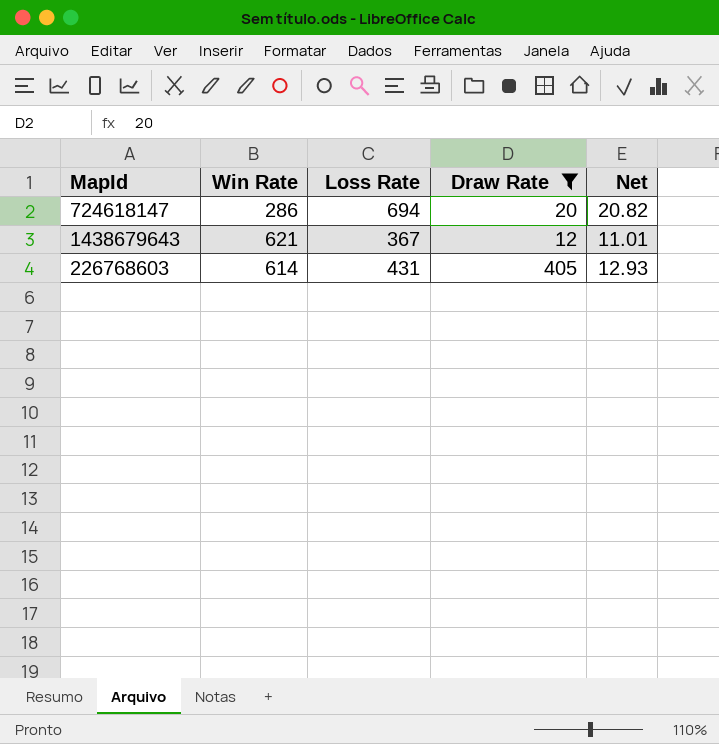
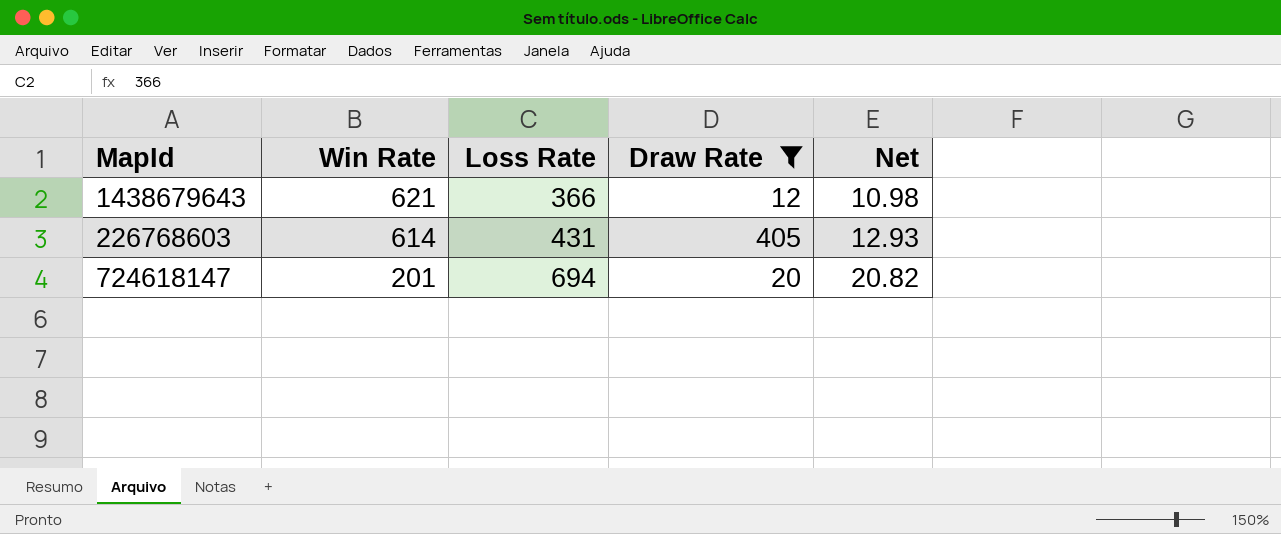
row order: none -> Win Rate descending
1438679643 | Loss Rate: 367 -> 366
1438679643 | Net: 11.01 -> 10.98
724618147 | Win Rate: 286 -> 201

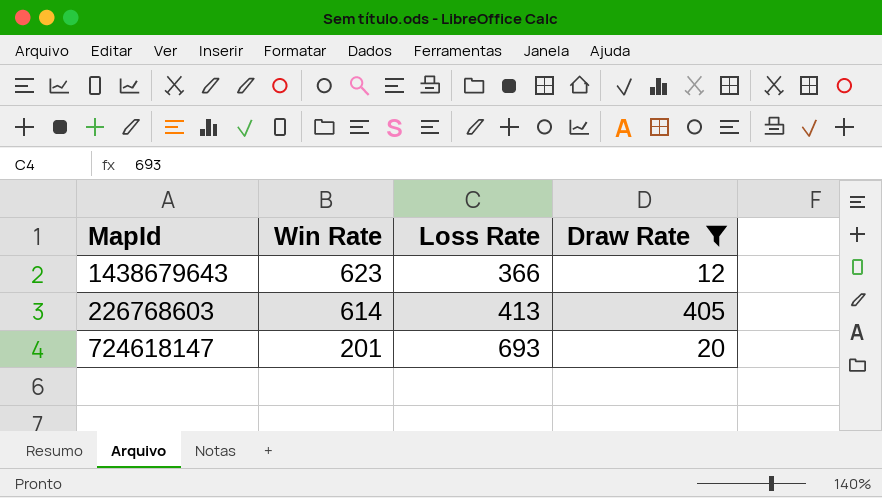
column Net | formula: [Loss Rate] * 0.03 -> none
1438679643 | Win Rate: 621 -> 623
226768603 | Loss Rate: 431 -> 413
724618147 | Loss Rate: 694 -> 693

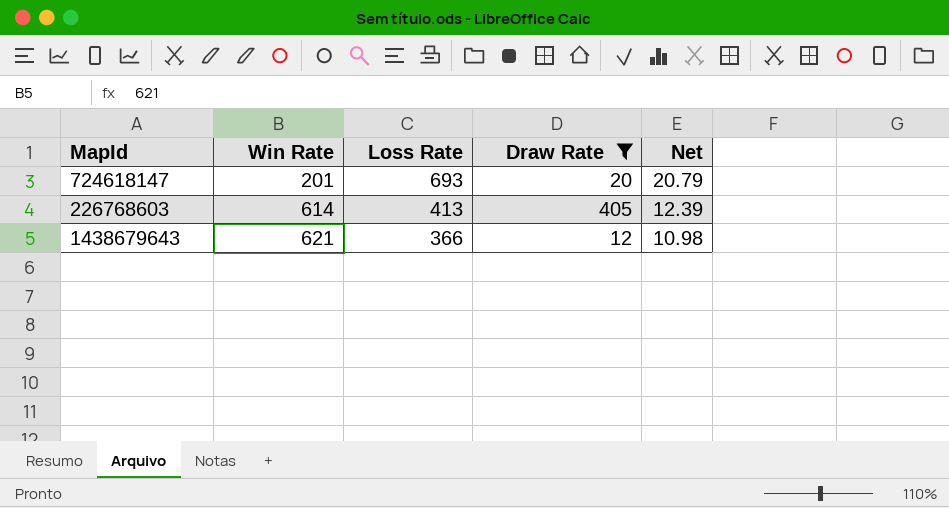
row order: Win Rate descending -> Win Rate ascending
column Net | formula: none -> [Loss Rate] * 0.03
1438679643 | Win Rate: 623 -> 621

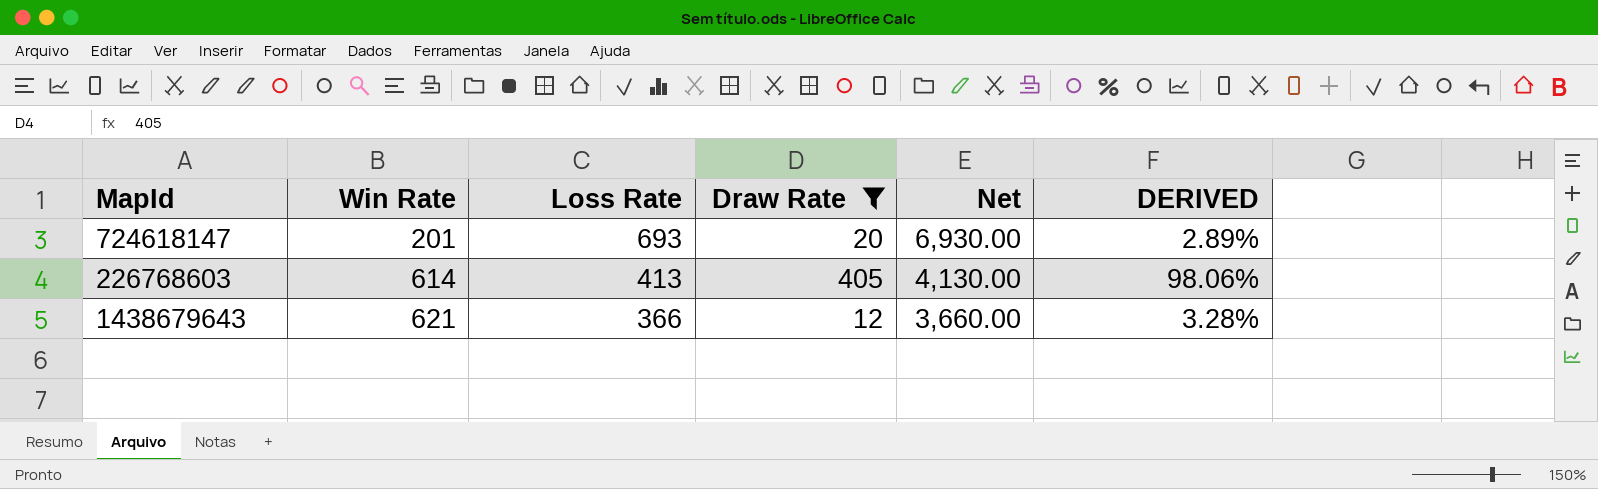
column Net | formula: [Loss Rate] * 0.03 -> [Loss Rate] * 10
column DERIVED | formula: none -> [Draw Rate] / [Loss Rate]

